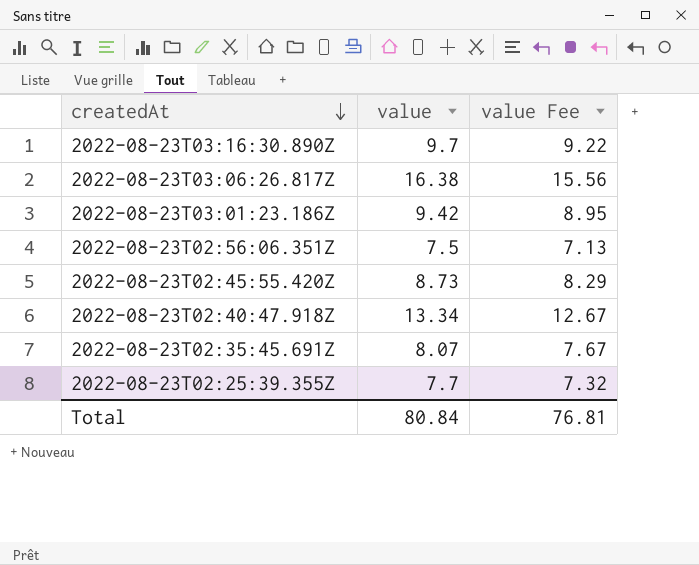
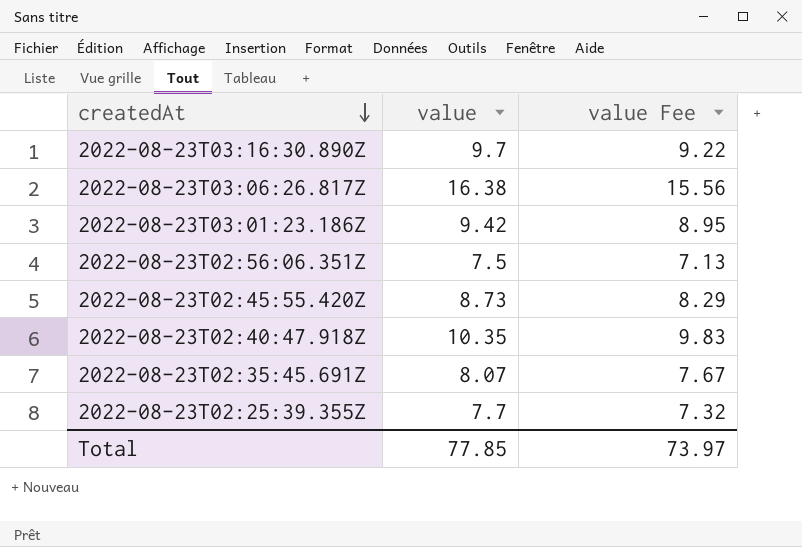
2022-08-23T02:40:47.918Z | value: 13.34 -> 10.35
2022-08-23T02:40:47.918Z | value Fee: 12.67 -> 9.83
Total | value: 80.84 -> 77.85
Total | value Fee: 76.81 -> 73.97

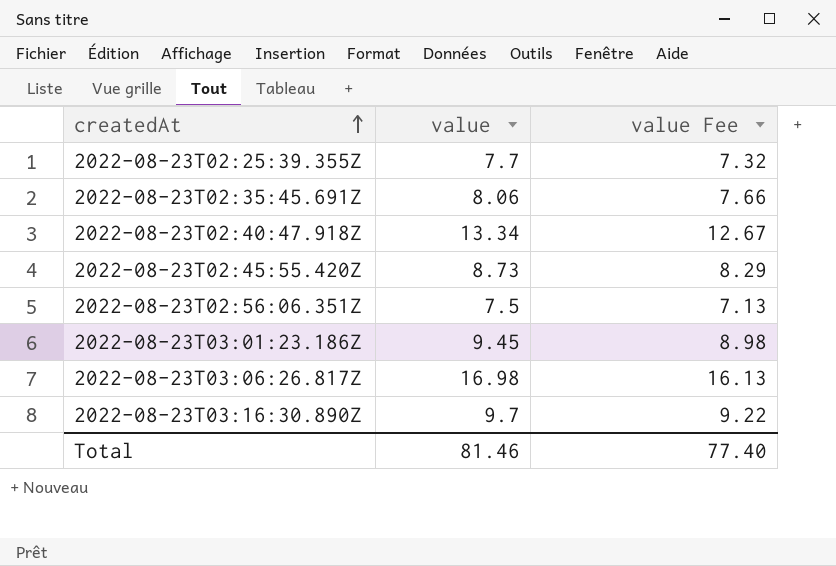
row order: createdAt descending -> createdAt ascending
2022-08-23T02:35:45.691Z | value: 8.07 -> 8.06
2022-08-23T02:35:45.691Z | value Fee: 7.67 -> 7.66
2022-08-23T02:40:47.918Z | value: 10.35 -> 13.34
2022-08-23T02:40:47.918Z | value Fee: 9.83 -> 12.67
2022-08-23T03:01:23.186Z | value: 9.42 -> 9.45
2022-08-23T03:01:23.186Z | value Fee: 8.95 -> 8.98
2022-08-23T03:06:26.817Z | value: 16.38 -> 16.98
2022-08-23T03:06:26.817Z | value Fee: 15.56 -> 16.13
Total | value: 77.85 -> 81.46
Total | value Fee: 73.97 -> 77.40

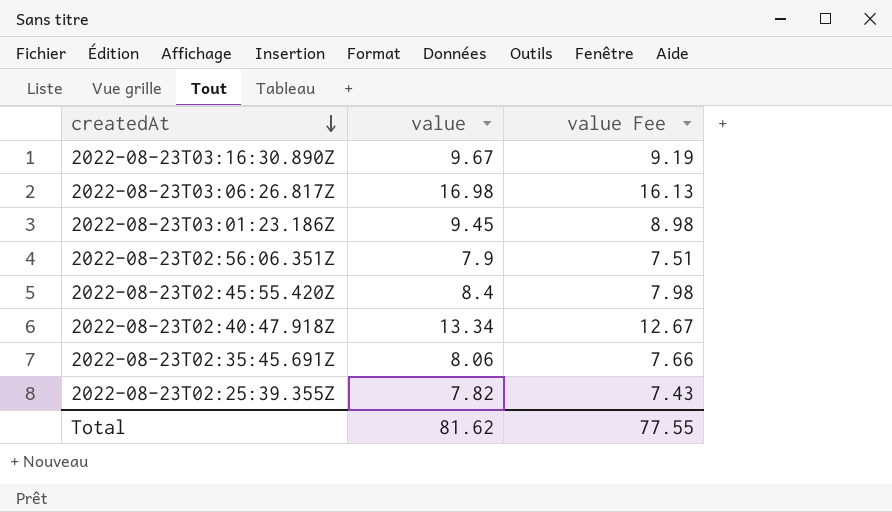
row order: createdAt ascending -> createdAt descending
2022-08-23T03:16:30.890Z | value: 9.7 -> 9.67
2022-08-23T03:16:30.890Z | value Fee: 9.22 -> 9.19
2022-08-23T02:56:06.351Z | value: 7.5 -> 7.9
2022-08-23T02:56:06.351Z | value Fee: 7.13 -> 7.51
2022-08-23T02:45:55.420Z | value: 8.73 -> 8.4
2022-08-23T02:45:55.420Z | value Fee: 8.29 -> 7.98
2022-08-23T02:25:39.355Z | value: 7.7 -> 7.82
2022-08-23T02:25:39.355Z | value Fee: 7.32 -> 7.43
Total | value: 81.46 -> 81.62
Total | value Fee: 77.40 -> 77.55

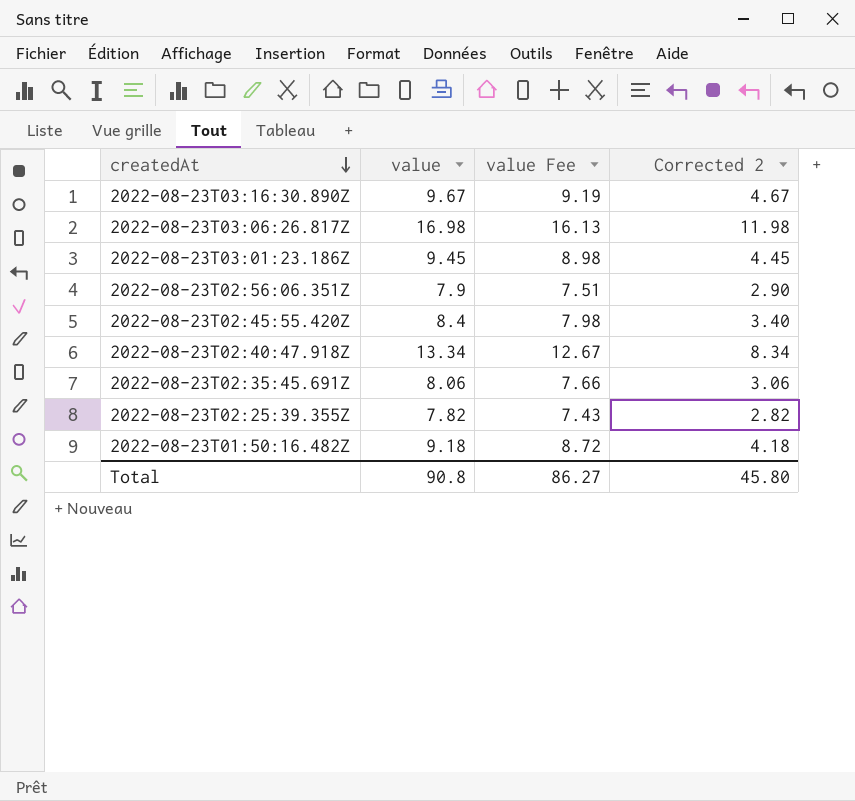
column Corrected 2 | formula: none -> [value] - 5
row 2022-08-23T01:50:16.482Z: none -> 9.18 | 8.72 | 4.18
Total | value: 81.62 -> 90.8
Total | value Fee: 77.55 -> 86.27

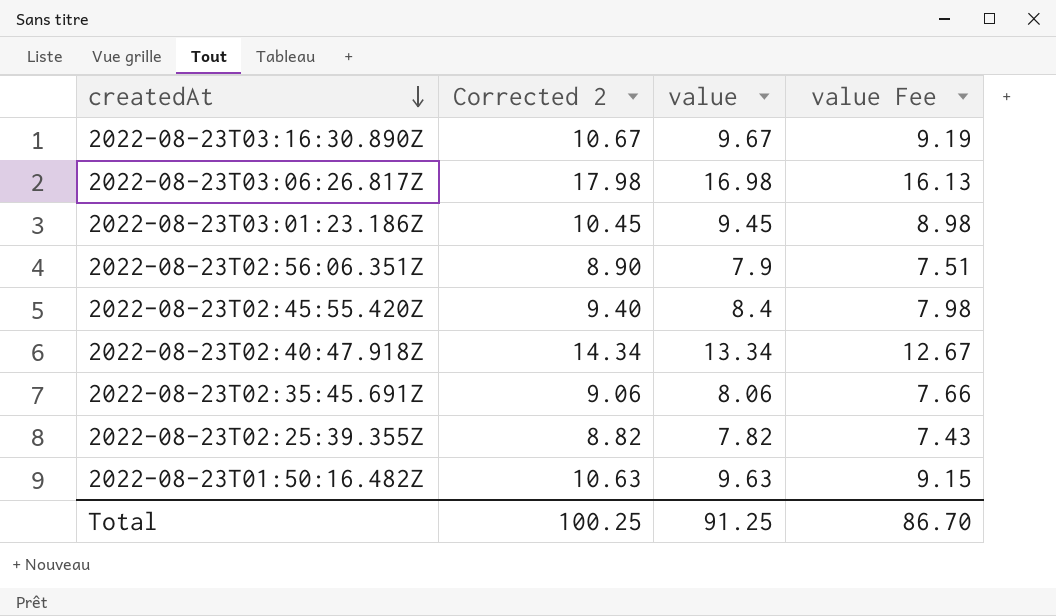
column Corrected 2 | formula: [value] - 5 -> [value] + 1
column Corrected 2 | position: 4 -> 2
2022-08-23T01:50:16.482Z | value: 9.18 -> 9.63
2022-08-23T01:50:16.482Z | value Fee: 8.72 -> 9.15
Total | Corrected 2: 45.80 -> 100.25
Total | value: 90.8 -> 91.25
Total | value Fee: 86.27 -> 86.70

